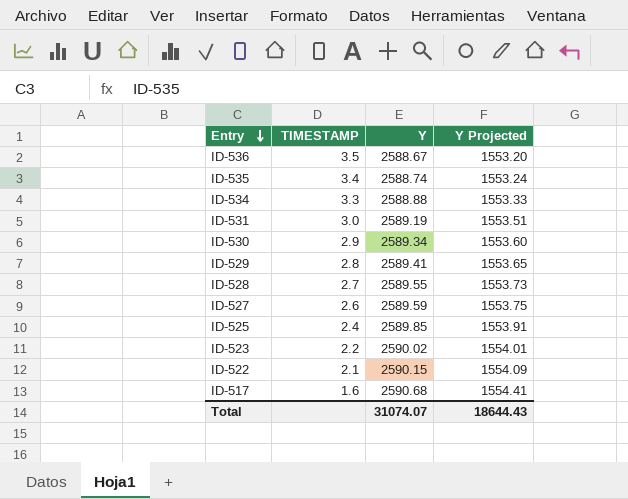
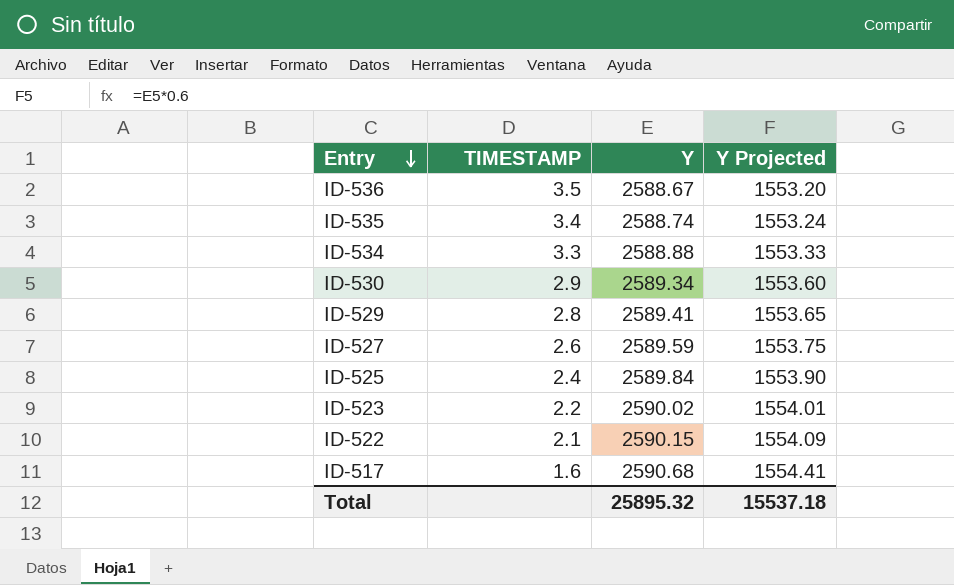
row ID-531: 3.0 | 2589.19 | 1553.51 -> none
row ID-528: 2.7 | 2589.55 | 1553.73 -> none
ID-525 | Y: 2589.85 -> 2589.84
ID-525 | Y Projected: 1553.91 -> 1553.90
Total | Y: 31074.07 -> 25895.32
Total | Y Projected: 18644.43 -> 15537.18

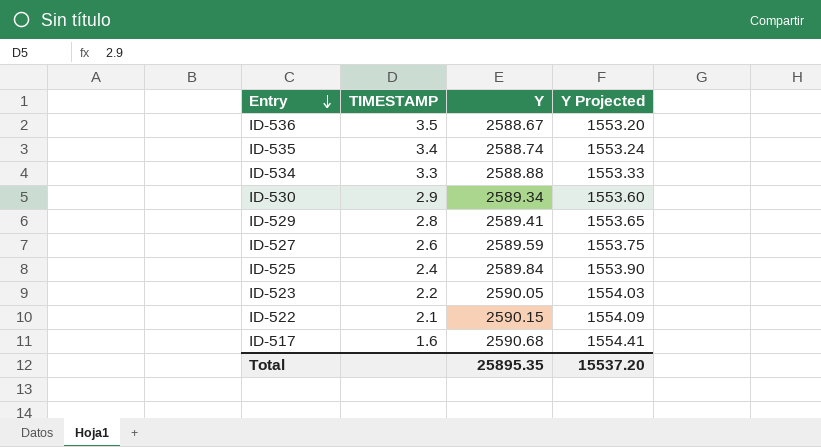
ID-523 | Y: 2590.02 -> 2590.05
ID-523 | Y Projected: 1554.01 -> 1554.03
Total | Y: 25895.32 -> 25895.35
Total | Y Projected: 15537.18 -> 15537.20

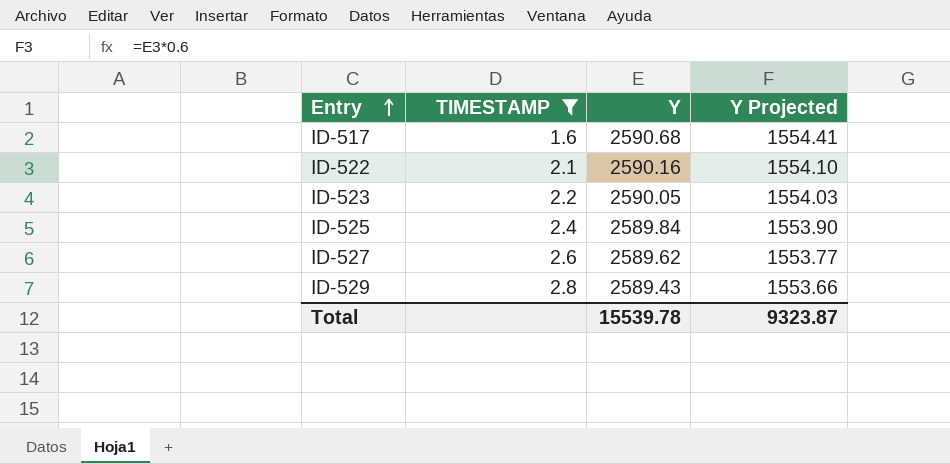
filter: none -> TIMESTAMP <= 2.8
row order: Entry descending -> Entry ascending
ID-522 | Y: 2590.15 -> 2590.16
ID-522 | Y Projected: 1554.09 -> 1554.10
ID-527 | Y: 2589.59 -> 2589.62
ID-527 | Y Projected: 1553.75 -> 1553.77
ID-529 | Y: 2589.41 -> 2589.43
ID-529 | Y Projected: 1553.65 -> 1553.66
Total | Y: 25895.35 -> 15539.78
Total | Y Projected: 15537.20 -> 9323.87

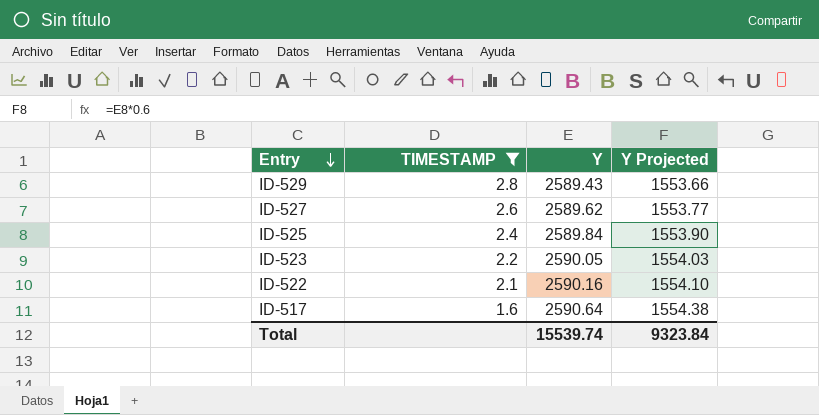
row order: Entry ascending -> Entry descending
ID-517 | Y: 2590.68 -> 2590.64
ID-517 | Y Projected: 1554.41 -> 1554.38
Total | Y: 15539.78 -> 15539.74
Total | Y Projected: 9323.87 -> 9323.84

